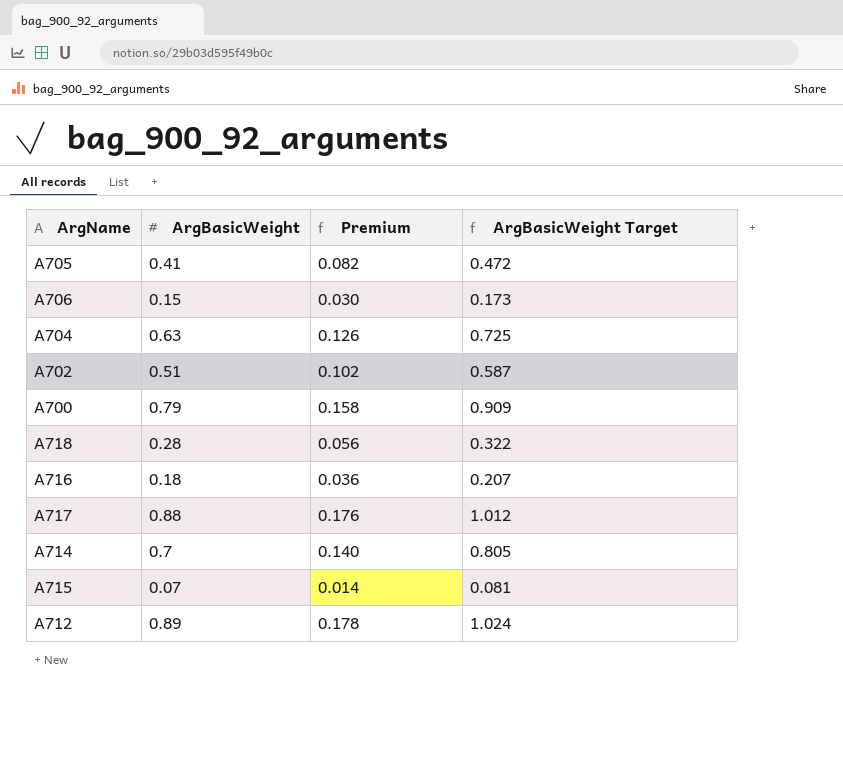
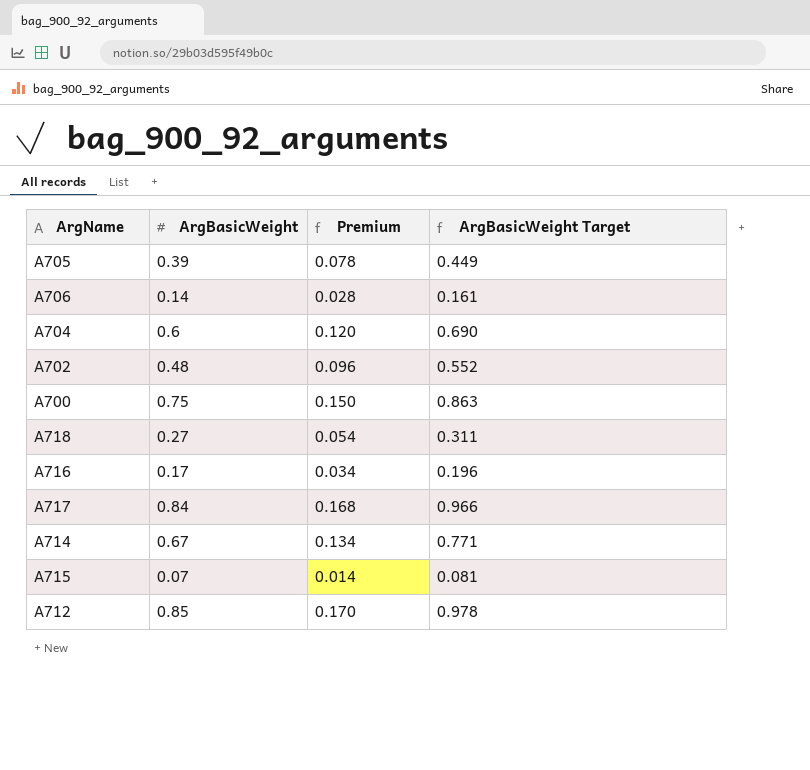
A705 | ArgBasicWeight: 0.41 -> 0.39
A705 | Premium: 0.082 -> 0.078
A705 | ArgBasicWeight Target: 0.472 -> 0.449
A706 | ArgBasicWeight: 0.15 -> 0.14
A706 | Premium: 0.030 -> 0.028
A706 | ArgBasicWeight Target: 0.173 -> 0.161
A704 | ArgBasicWeight: 0.63 -> 0.6
A704 | Premium: 0.126 -> 0.120
A704 | ArgBasicWeight Target: 0.725 -> 0.690
A702 | ArgBasicWeight: 0.51 -> 0.48
A702 | Premium: 0.102 -> 0.096
A702 | ArgBasicWeight Target: 0.587 -> 0.552
A700 | ArgBasicWeight: 0.79 -> 0.75
A700 | Premium: 0.158 -> 0.150
A700 | ArgBasicWeight Target: 0.909 -> 0.863
A718 | ArgBasicWeight: 0.28 -> 0.27
A718 | Premium: 0.056 -> 0.054
A718 | ArgBasicWeight Target: 0.322 -> 0.311
A716 | ArgBasicWeight: 0.18 -> 0.17
A716 | Premium: 0.036 -> 0.034
A716 | ArgBasicWeight Target: 0.207 -> 0.196
A717 | ArgBasicWeight: 0.88 -> 0.84
A717 | Premium: 0.176 -> 0.168
A717 | ArgBasicWeight Target: 1.012 -> 0.966
A714 | ArgBasicWeight: 0.7 -> 0.67
A714 | Premium: 0.140 -> 0.134
A714 | ArgBasicWeight Target: 0.805 -> 0.771
A712 | ArgBasicWeight: 0.89 -> 0.85
A712 | Premium: 0.178 -> 0.170
A712 | ArgBasicWeight Target: 1.024 -> 0.978

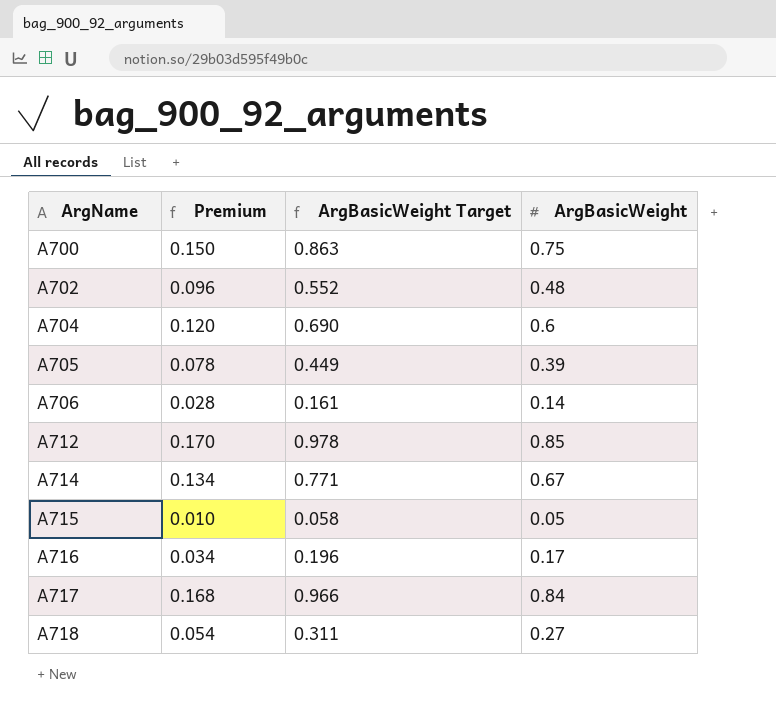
row order: none -> ArgName ascending
column ArgBasicWeight | position: 2 -> 4
A715 | Premium: 0.014 -> 0.010
A715 | ArgBasicWeight Target: 0.081 -> 0.058
A715 | ArgBasicWeight: 0.07 -> 0.05

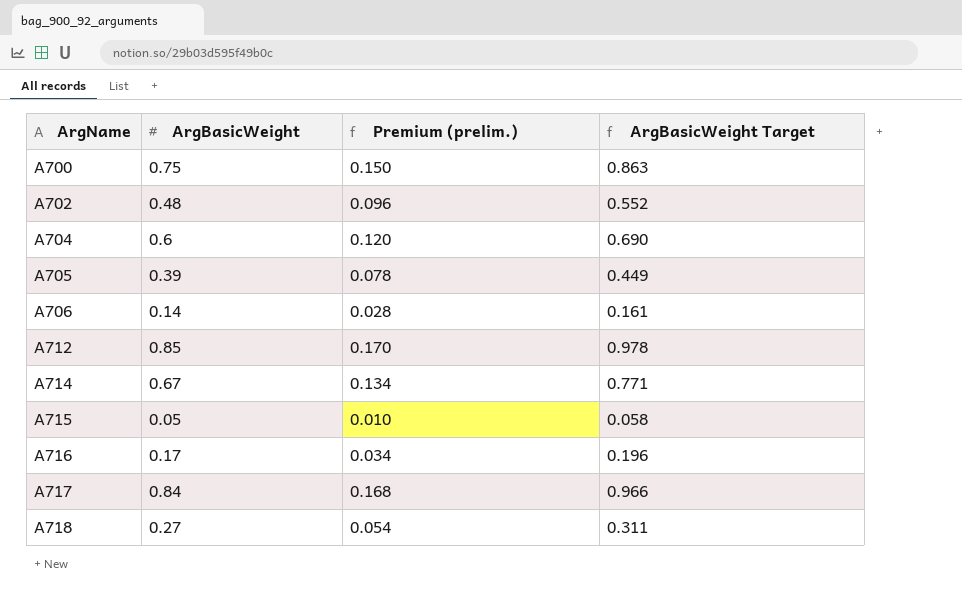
column ArgBasicWeight | position: 4 -> 2
column name: Premium -> Premium (prelim.)

